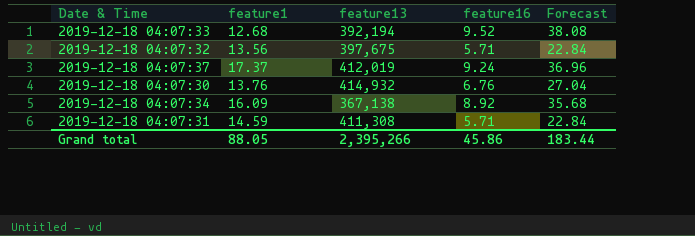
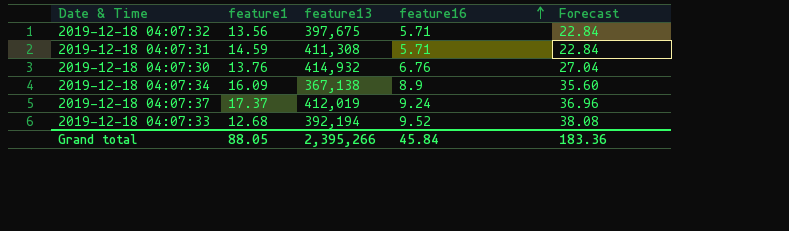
row order: none -> feature16 ascending
2019-12-18 04:07:34 | feature16: 8.92 -> 8.9
2019-12-18 04:07:34 | Forecast: 35.68 -> 35.60
Grand total | feature16: 45.86 -> 45.84
Grand total | Forecast: 183.44 -> 183.36

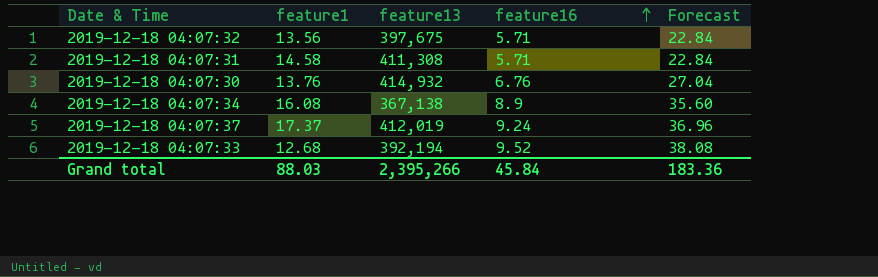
2019-12-18 04:07:31 | feature1: 14.59 -> 14.58
2019-12-18 04:07:34 | feature1: 16.09 -> 16.08
Grand total | feature1: 88.05 -> 88.03

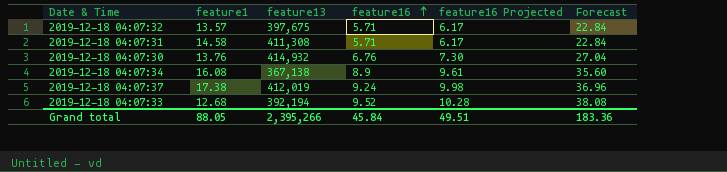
column feature16 Projected | formula: none -> [feature16] * 1.08
2019-12-18 04:07:32 | feature1: 13.56 -> 13.57
2019-12-18 04:07:37 | feature1: 17.37 -> 17.38
Grand total | feature1: 88.03 -> 88.05

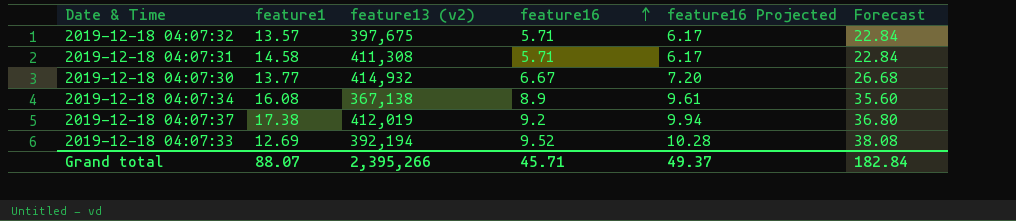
column name: feature13 -> feature13 (v2)
2019-12-18 04:07:30 | feature1: 13.76 -> 13.77
2019-12-18 04:07:30 | feature16: 6.76 -> 6.67
2019-12-18 04:07:30 | feature16 Projected: 7.30 -> 7.20
2019-12-18 04:07:30 | Forecast: 27.04 -> 26.68
2019-12-18 04:07:37 | feature16: 9.24 -> 9.2
2019-12-18 04:07:37 | feature16 Projected: 9.98 -> 9.94
2019-12-18 04:07:37 | Forecast: 36.96 -> 36.80
2019-12-18 04:07:33 | feature1: 12.68 -> 12.69
Grand total | feature1: 88.05 -> 88.07
Grand total | feature16: 45.84 -> 45.71
Grand total | feature16 Projected: 49.51 -> 49.37
Grand total | Forecast: 183.36 -> 182.84

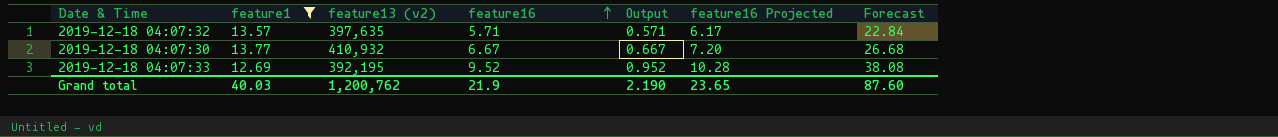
filter: none -> feature1 <= 13.77
column Output | formula: none -> [feature16] * 0.1
2019-12-18 04:07:32 | feature13 (v2): 397,675 -> 397,635
2019-12-18 04:07:30 | feature13 (v2): 414,932 -> 410,932
2019-12-18 04:07:33 | feature13 (v2): 392,194 -> 392,195
Grand total | feature1: 88.07 -> 40.03
Grand total | feature13 (v2): 2,395,266 -> 1,200,762
Grand total | feature16: 45.71 -> 21.9
Grand total | feature16 Projected: 49.37 -> 23.65
Grand total | Forecast: 182.84 -> 87.60

